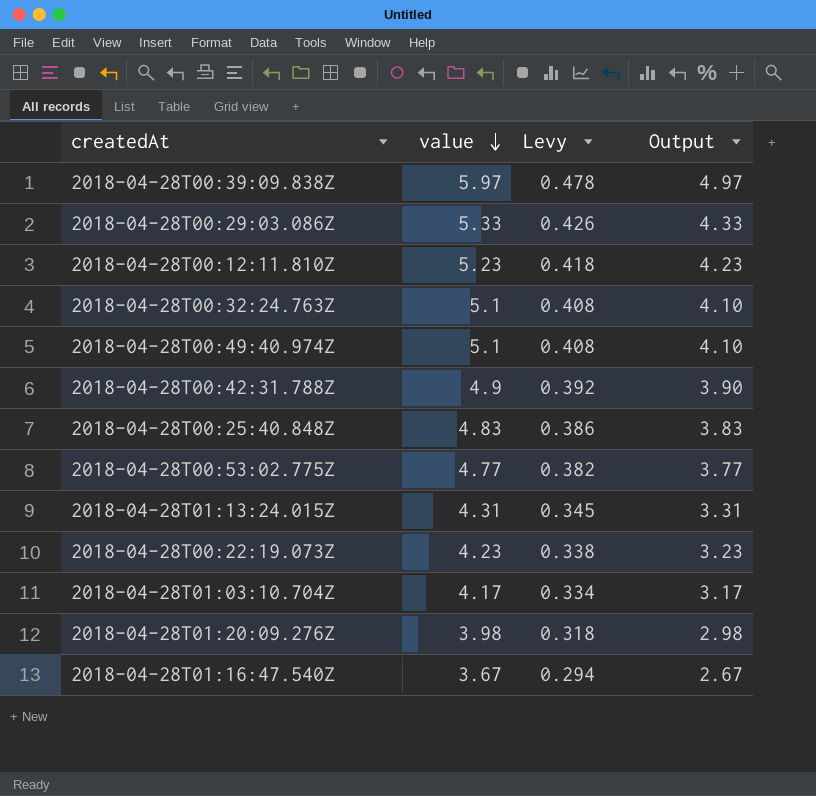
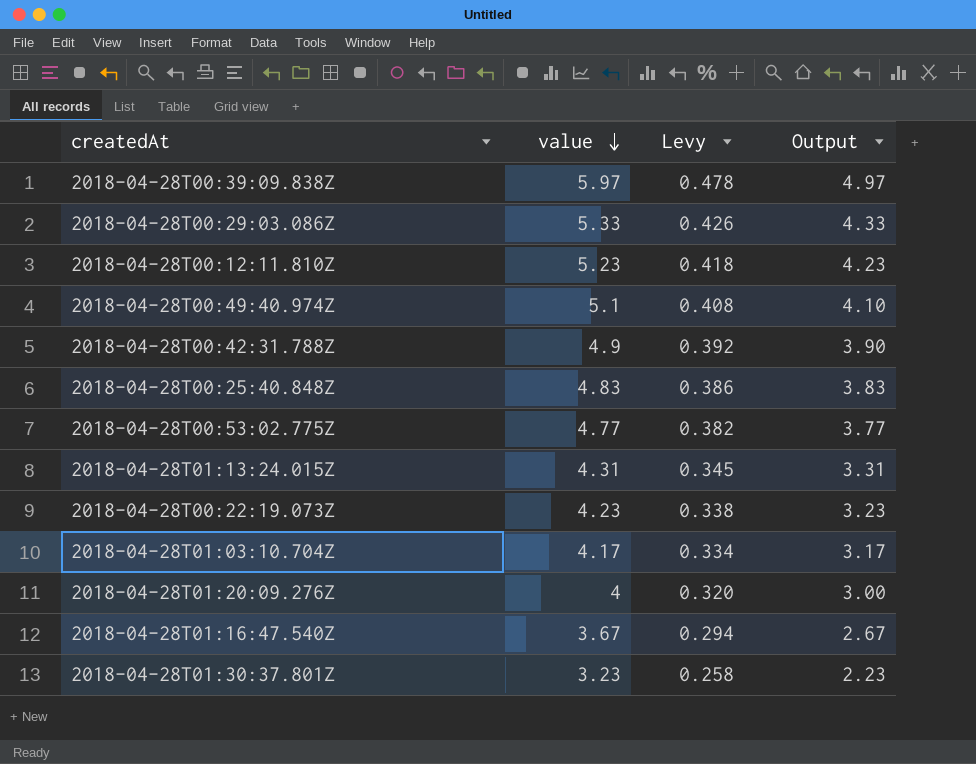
row 2018-04-28T00:32:24.763Z: 5.1 | 0.408 | 4.10 -> none
2018-04-28T01:20:09.276Z | value: 3.98 -> 4
2018-04-28T01:20:09.276Z | Levy: 0.318 -> 0.320
2018-04-28T01:20:09.276Z | Output: 2.98 -> 3.00
row 2018-04-28T01:30:37.801Z: none -> 3.23 | 0.258 | 2.23

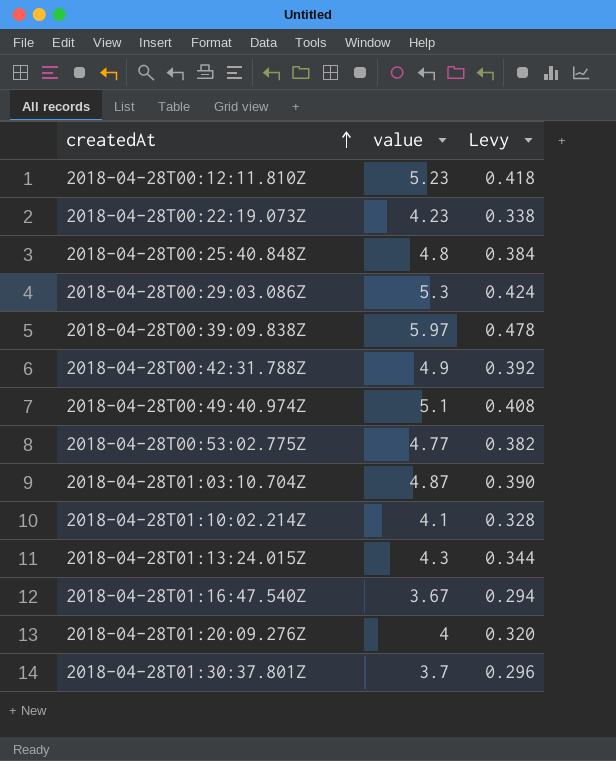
row order: value descending -> createdAt ascending
column Output | formula: [value] - 1 -> none
2018-04-28T00:25:40.848Z | value: 4.83 -> 4.8
2018-04-28T00:25:40.848Z | Levy: 0.386 -> 0.384
2018-04-28T00:29:03.086Z | value: 5.33 -> 5.3
2018-04-28T00:29:03.086Z | Levy: 0.426 -> 0.424
2018-04-28T01:03:10.704Z | value: 4.17 -> 4.87
2018-04-28T01:03:10.704Z | Levy: 0.334 -> 0.390
row 2018-04-28T01:10:02.214Z: none -> 4.1 | 0.328
2018-04-28T01:13:24.015Z | value: 4.31 -> 4.3
2018-04-28T01:13:24.015Z | Levy: 0.345 -> 0.344
2018-04-28T01:30:37.801Z | value: 3.23 -> 3.7
2018-04-28T01:30:37.801Z | Levy: 0.258 -> 0.296

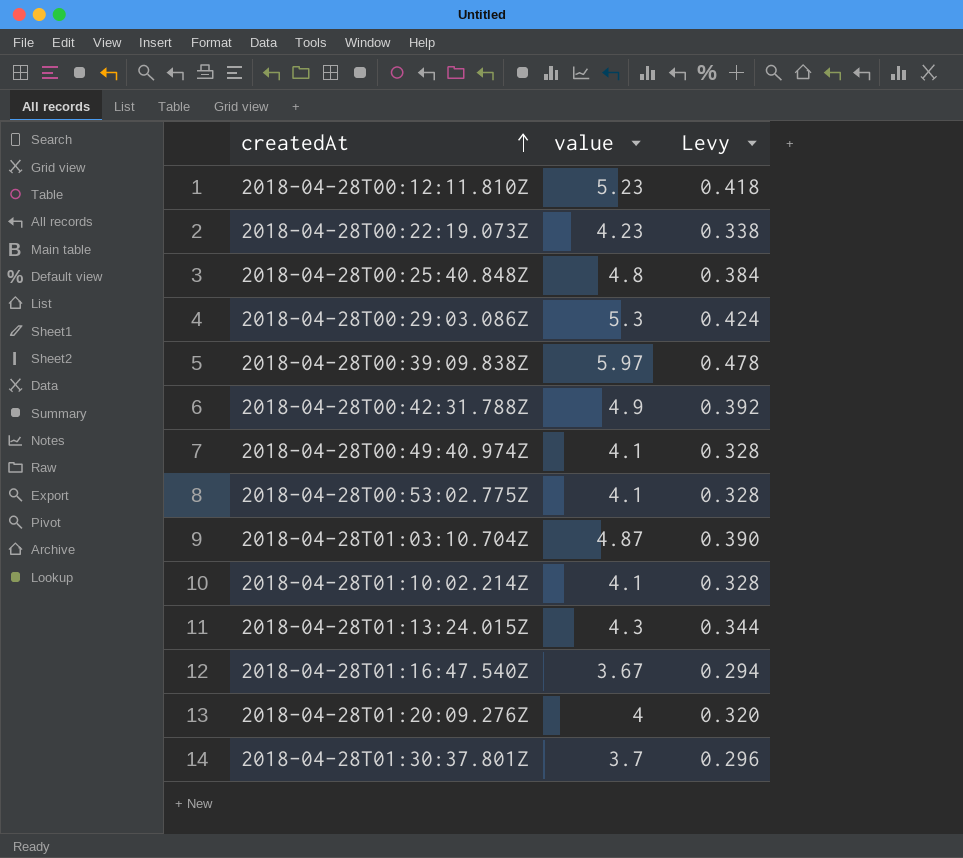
2018-04-28T00:49:40.974Z | value: 5.1 -> 4.1
2018-04-28T00:49:40.974Z | Levy: 0.408 -> 0.328
2018-04-28T00:53:02.775Z | value: 4.77 -> 4.1
2018-04-28T00:53:02.775Z | Levy: 0.382 -> 0.328

